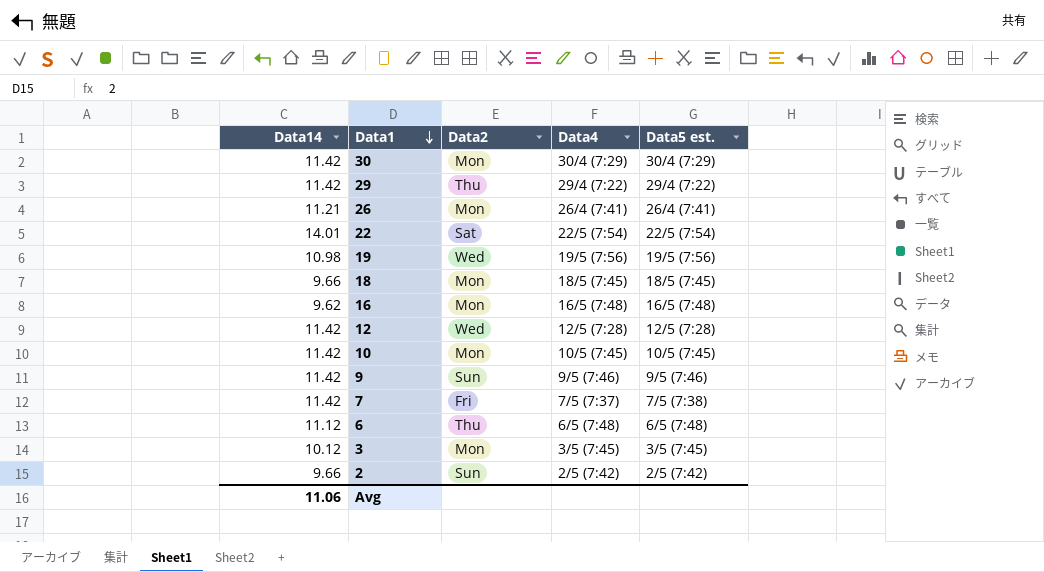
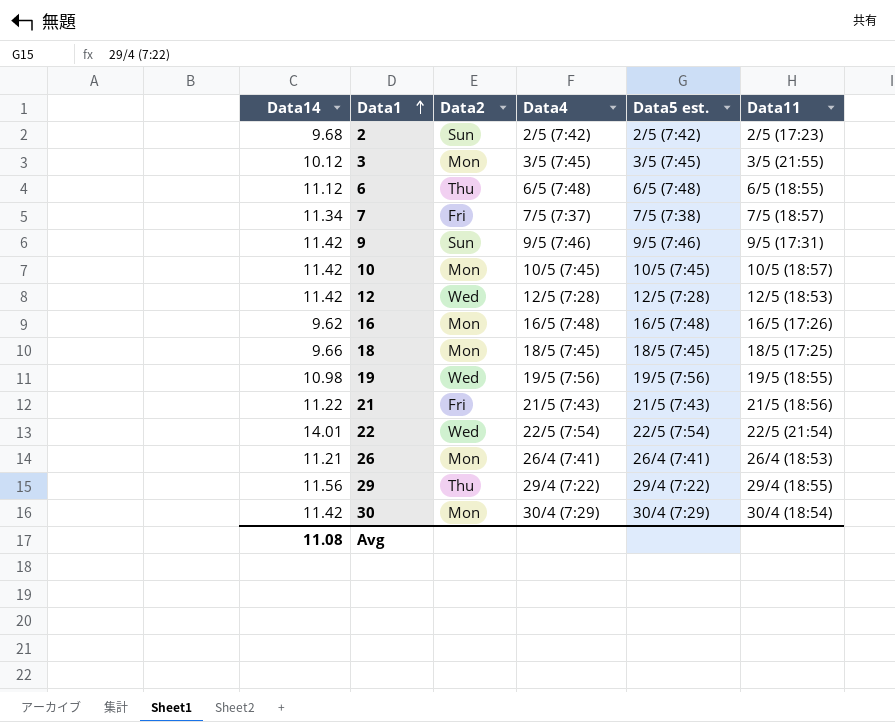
row order: Data1 descending -> Data1 ascending
column Data11 | position: none -> 6
2 | Data14: 9.66 -> 9.68
7 | Data14: 11.42 -> 11.34
row 21: none -> 11.22 | Fri | 21/5 (7:43) | 21/5 (7:43) | 21/5 (18:56)
22 | Data2: Sat -> Wed
29 | Data14: 11.42 -> 11.56
Avg | Data14: 11.06 -> 11.08

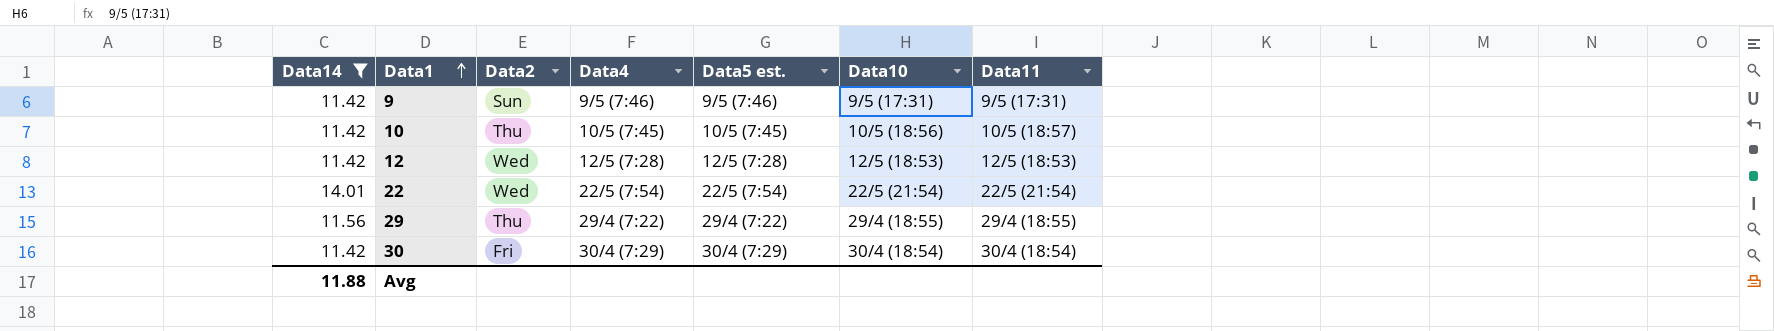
filter: none -> Data14 >= 11.42
column Data10 | position: none -> 6
10 | Data2: Mon -> Thu
30 | Data2: Mon -> Fri
Avg | Data14: 11.08 -> 11.88

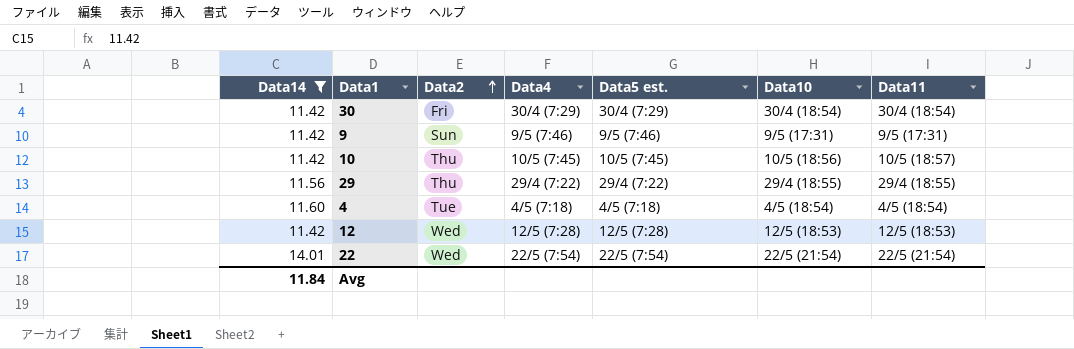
row order: Data1 ascending -> Data2 ascending
row 4: none -> 11.60 | Tue | 4/5 (7:18) | 4/5 (7:18) | 4/5 (18:54) | 4/5 (18:54)
Avg | Data14: 11.88 -> 11.84

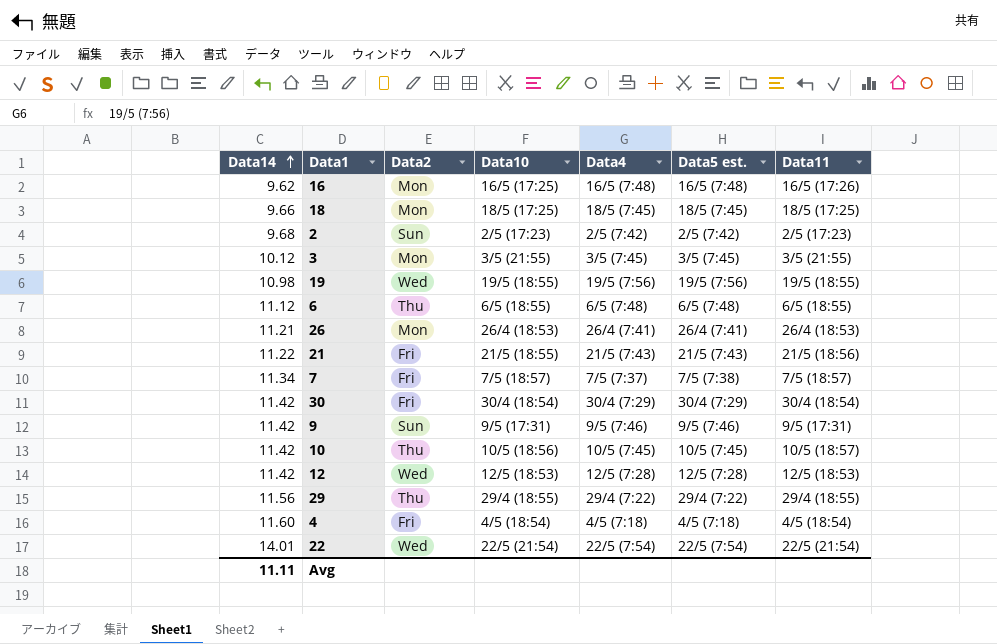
filter: Data14 >= 11.42 -> none
row order: Data2 ascending -> Data14 ascending
column Data10 | position: 6 -> 4
4 | Data2: Tue -> Fri
Avg | Data14: 11.84 -> 11.11

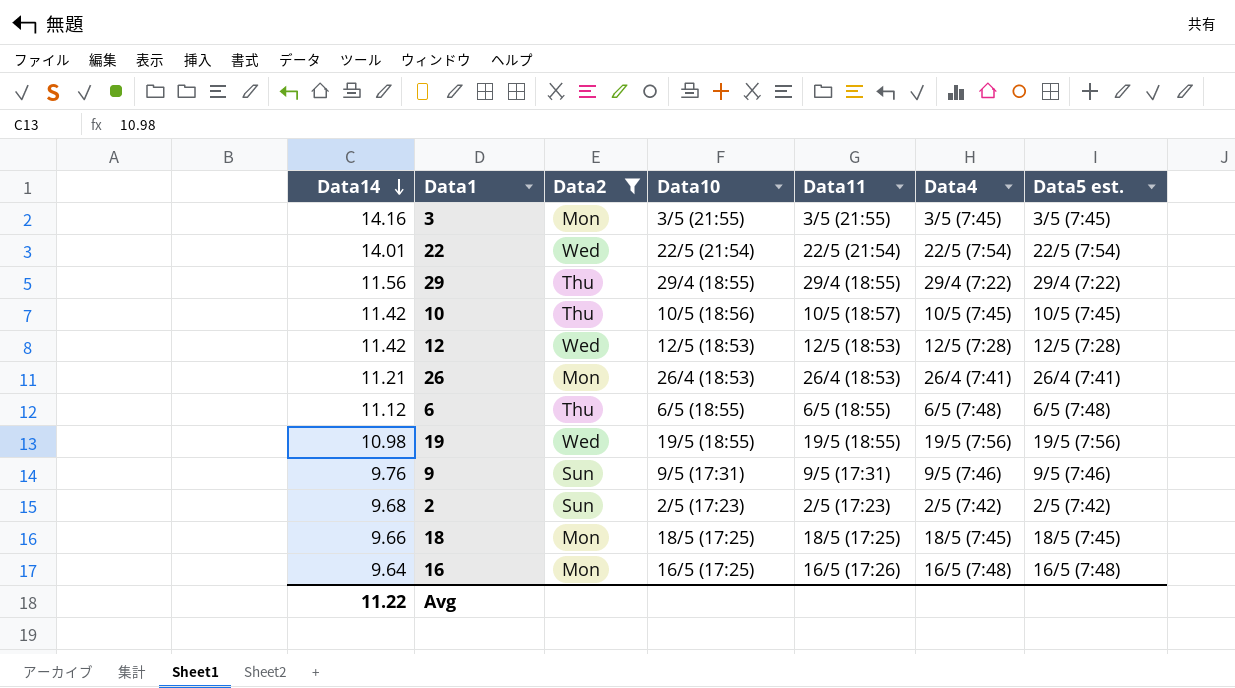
filter: none -> Data2 != Fri
row order: Data14 ascending -> Data14 descending
column Data11 | position: 7 -> 5
3 | Data14: 10.12 -> 14.16
9 | Data14: 11.42 -> 9.76
16 | Data14: 9.62 -> 9.64
Avg | Data14: 11.11 -> 11.22

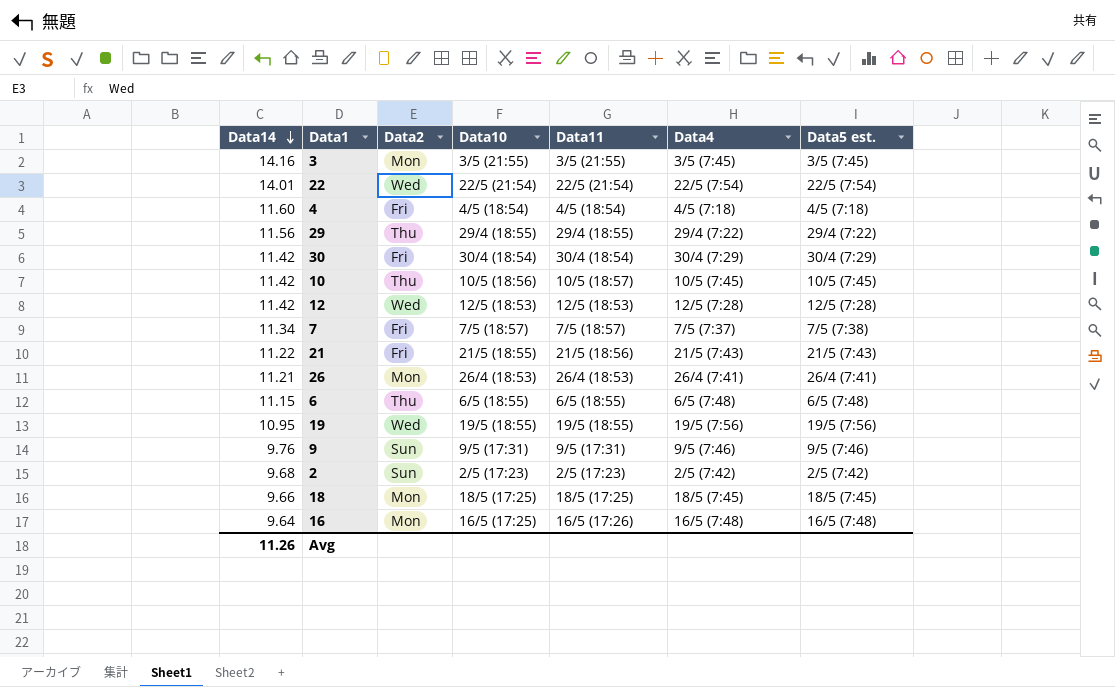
filter: Data2 != Fri -> none
6 | Data14: 11.12 -> 11.15
19 | Data14: 10.98 -> 10.95
Avg | Data14: 11.22 -> 11.26

